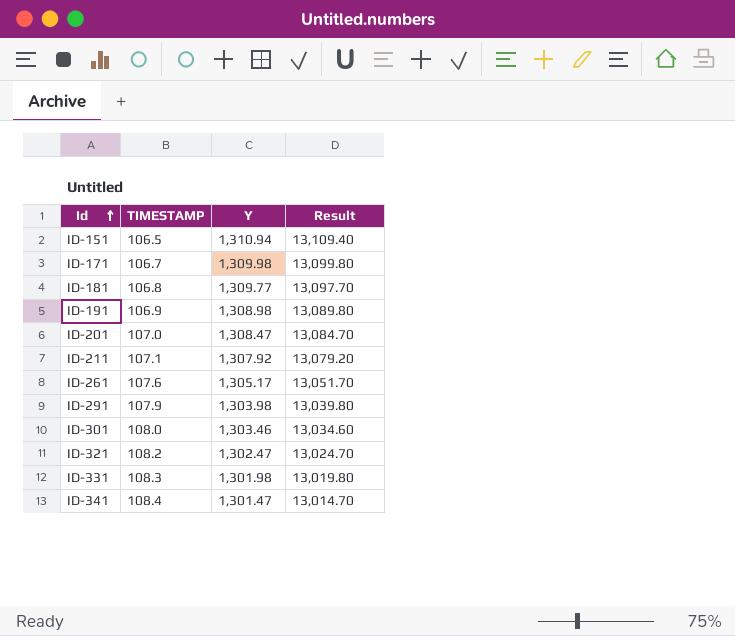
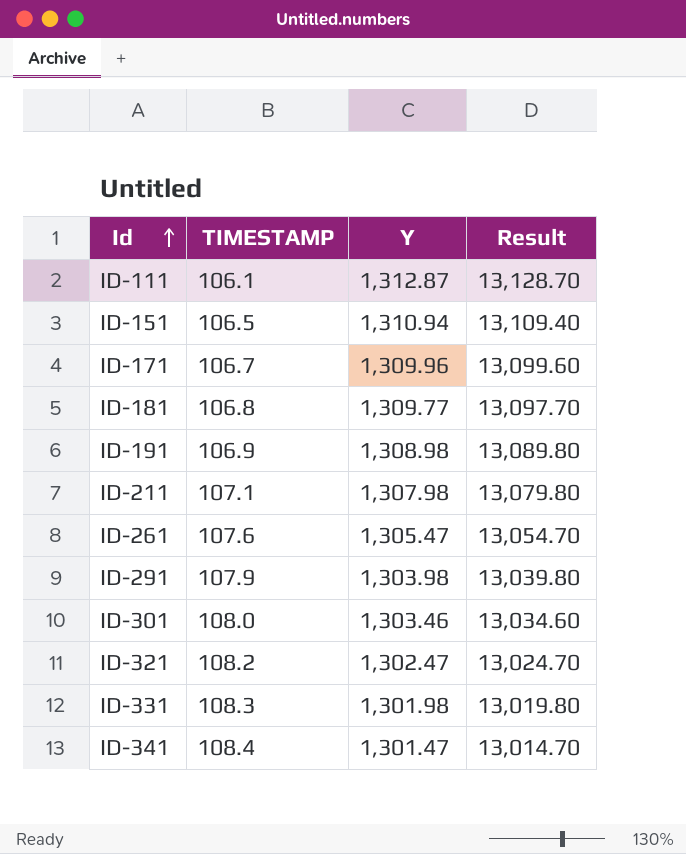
row ID-201: 107.0 | 1,308.47 | 13,084.70 -> none
row ID-111: none -> 106.1 | 1,312.87 | 13,128.70
ID-171 | Y: 1,309.98 -> 1,309.96
ID-171 | Result: 13,099.80 -> 13,099.60
ID-211 | Y: 1,307.92 -> 1,307.98
ID-211 | Result: 13,079.20 -> 13,079.80
ID-261 | Y: 1,305.17 -> 1,305.47
ID-261 | Result: 13,051.70 -> 13,054.70

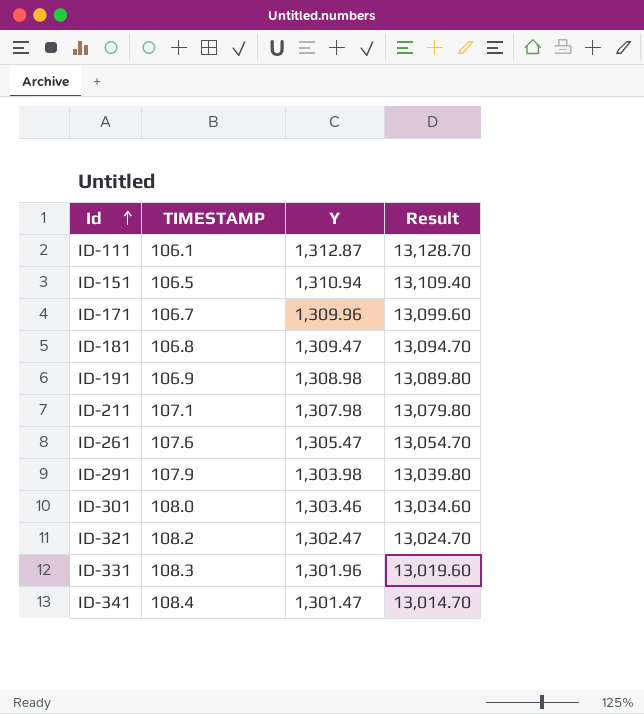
ID-181 | Y: 1,309.77 -> 1,309.47
ID-181 | Result: 13,097.70 -> 13,094.70
ID-331 | Y: 1,301.98 -> 1,301.96
ID-331 | Result: 13,019.80 -> 13,019.60

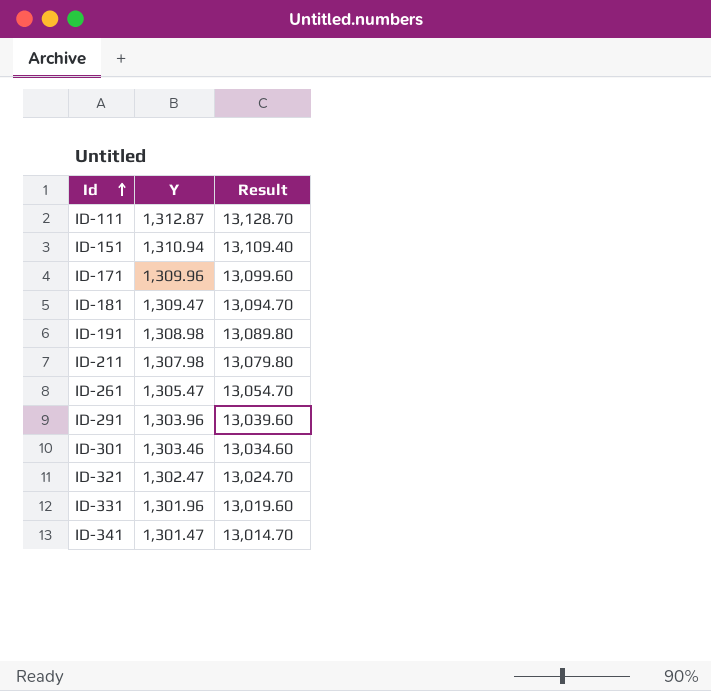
column TIMESTAMP | position: 2 -> none
ID-291 | Y: 1,303.98 -> 1,303.96
ID-291 | Result: 13,039.80 -> 13,039.60

